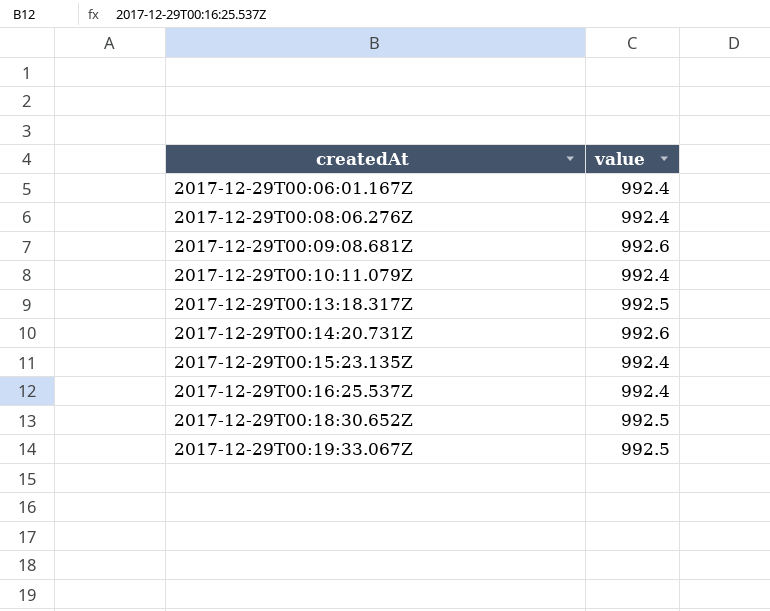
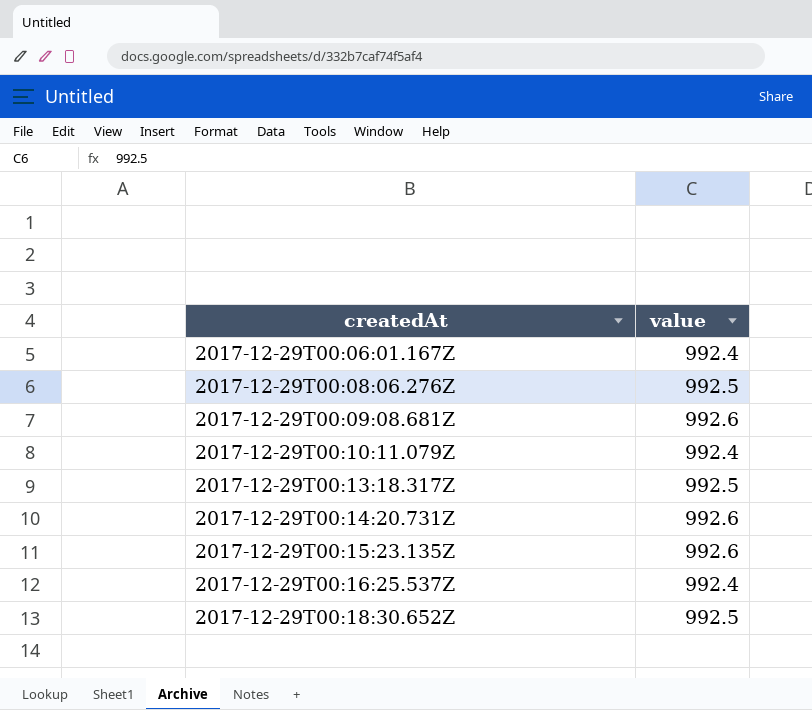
row 2017-12-29T00:19:33.067Z: 992.5 -> none
2017-12-29T00:08:06.276Z | value: 992.4 -> 992.5
2017-12-29T00:15:23.135Z | value: 992.4 -> 992.6

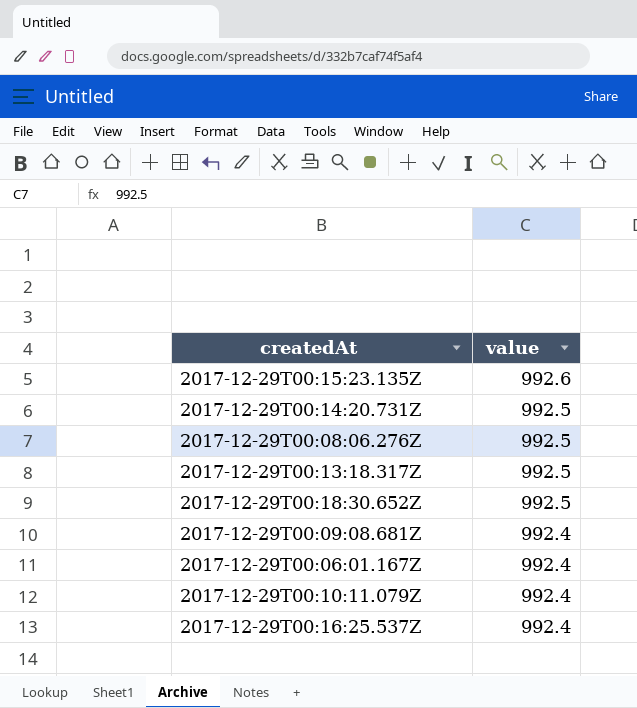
row order: createdAt ascending -> value descending
2017-12-29T00:14:20.731Z | value: 992.6 -> 992.5
2017-12-29T00:09:08.681Z | value: 992.6 -> 992.4

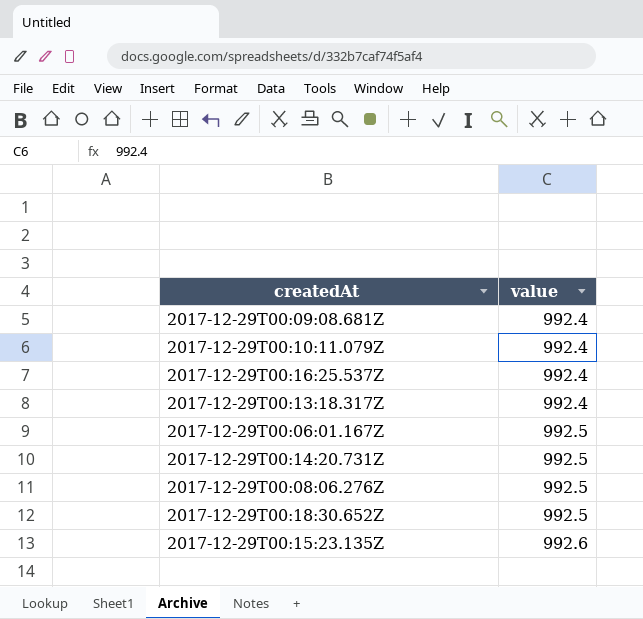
row order: value descending -> value ascending
2017-12-29T00:13:18.317Z | value: 992.5 -> 992.4
2017-12-29T00:06:01.167Z | value: 992.4 -> 992.5

